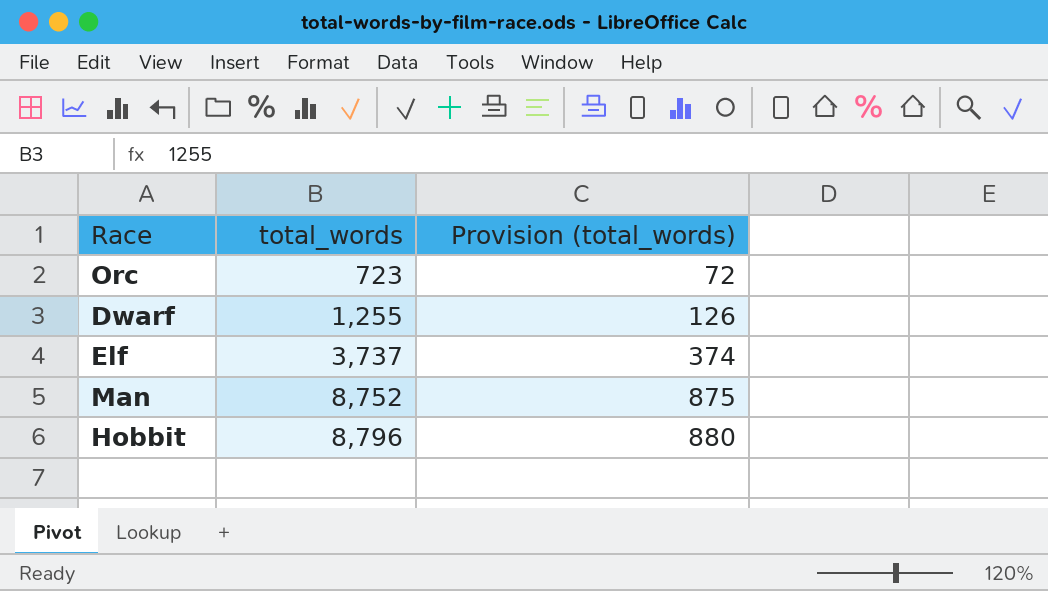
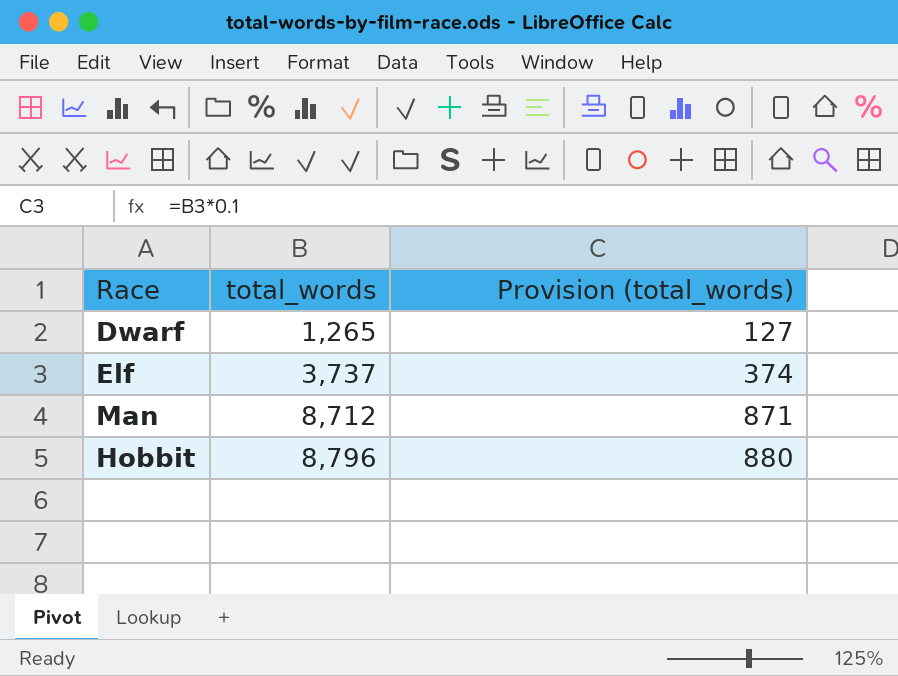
row Orc: 723 | 72 -> none
Dwarf | total_words: 1,255 -> 1,265
Dwarf | Provision (total_words): 126 -> 127
Man | total_words: 8,752 -> 8,712
Man | Provision (total_words): 875 -> 871

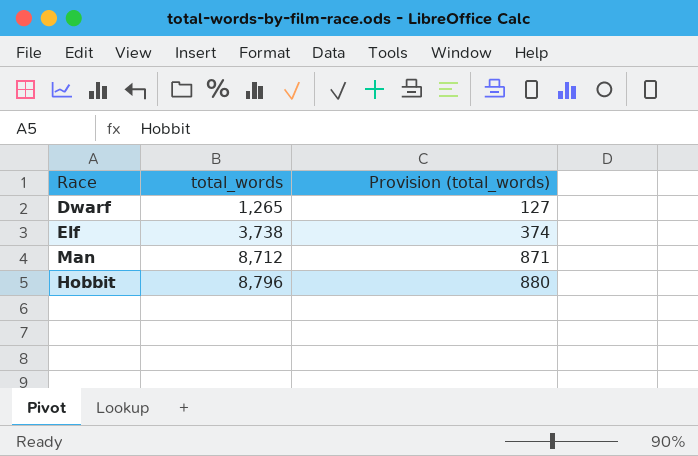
Elf | total_words: 3,737 -> 3,738

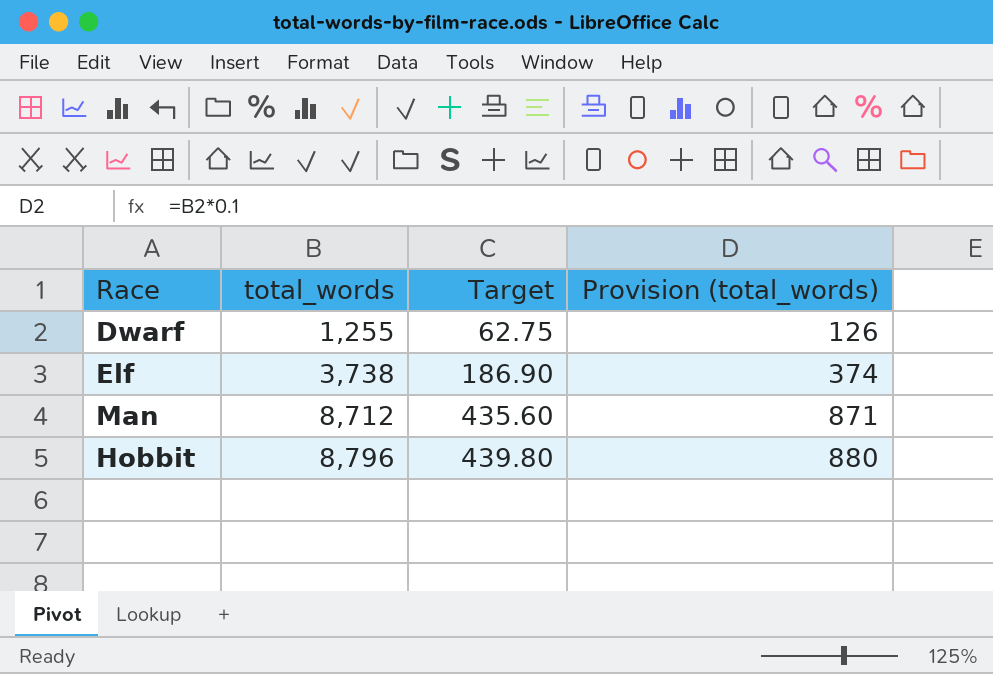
column Target | formula: none -> [total_words] * 0.05
Dwarf | total_words: 1,265 -> 1,255
Dwarf | Provision (total_words): 127 -> 126

